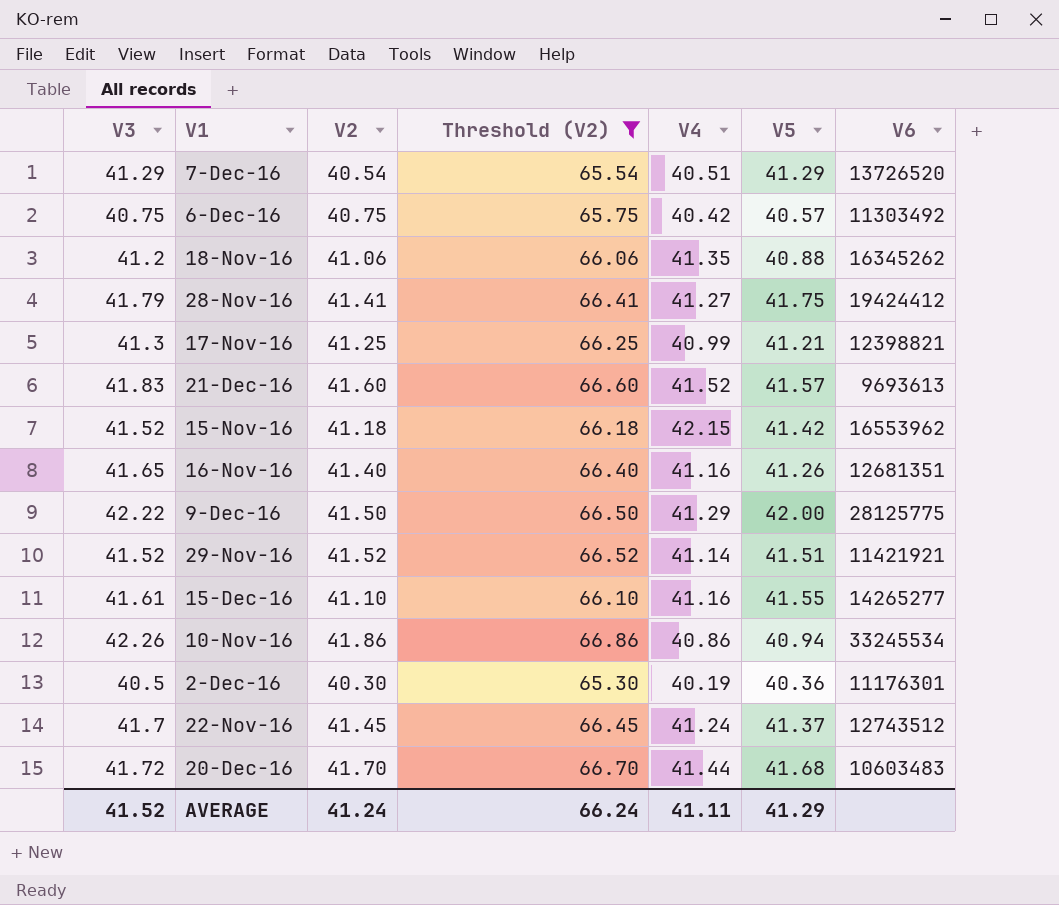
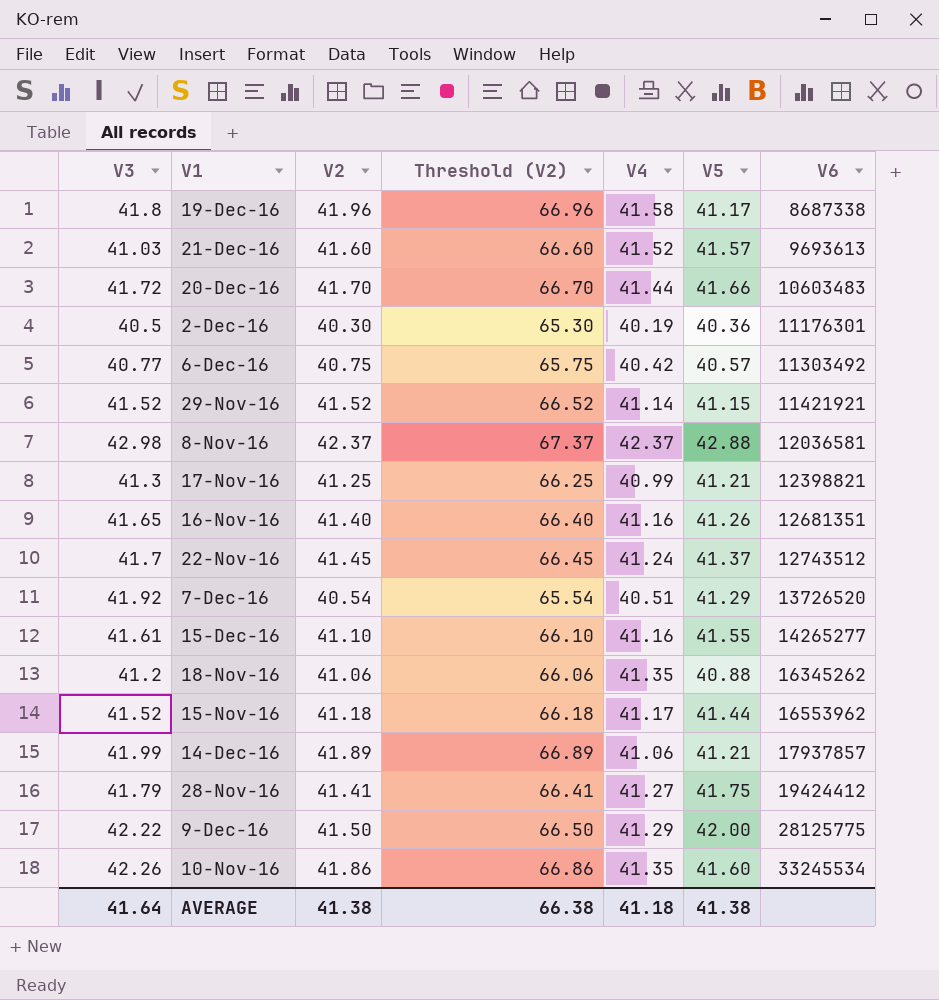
filter: Threshold (V2) <= 66.86 -> none
row order: none -> V6 ascending
21-Dec-16 | V3: 41.83 -> 41.03
20-Dec-16 | V5: 41.68 -> 41.66
6-Dec-16 | V3: 40.75 -> 40.77
29-Nov-16 | V5: 41.51 -> 41.15
7-Dec-16 | V3: 41.29 -> 41.92
15-Nov-16 | V4: 42.15 -> 41.17
15-Nov-16 | V5: 41.42 -> 41.44
10-Nov-16 | V4: 40.86 -> 41.35
10-Nov-16 | V5: 40.94 -> 41.60
AVERAGE | V3: 41.52 -> 41.64
AVERAGE | V2: 41.24 -> 41.38
AVERAGE | Threshold (V2): 66.24 -> 66.38
AVERAGE | V4: 41.11 -> 41.18
AVERAGE | V5: 41.29 -> 41.38

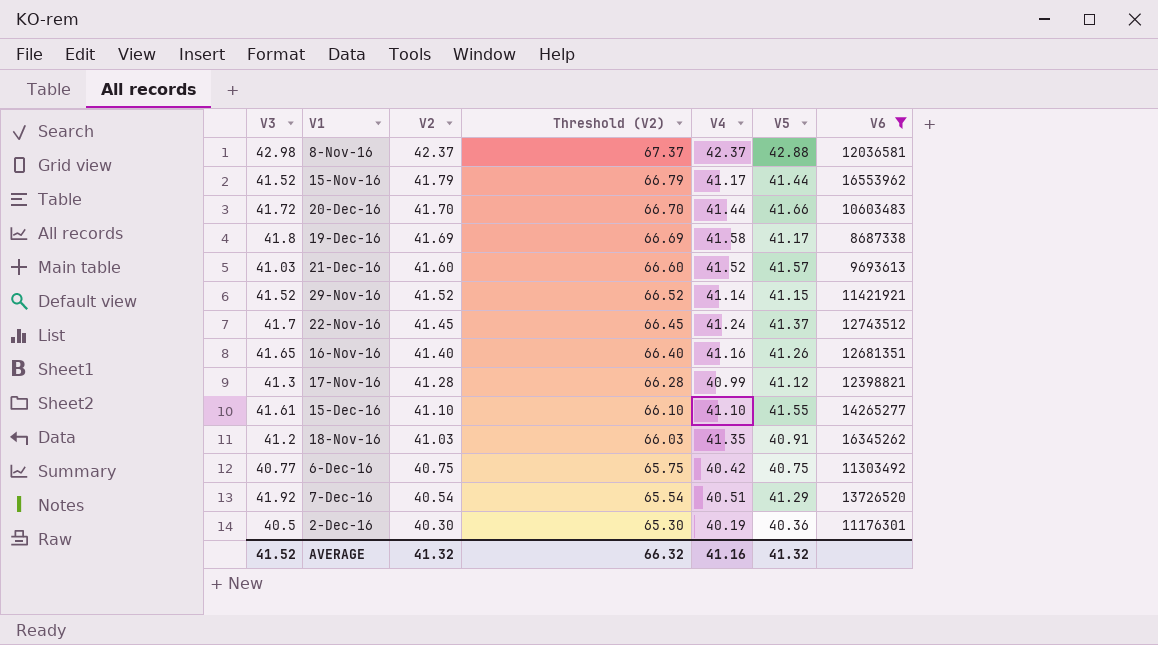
filter: none -> V6 <= 16553962
row order: V6 ascending -> V2 descending
15-Nov-16 | V2: 41.18 -> 41.79
15-Nov-16 | Threshold (V2): 66.18 -> 66.79
19-Dec-16 | V2: 41.96 -> 41.69
19-Dec-16 | Threshold (V2): 66.96 -> 66.69
17-Nov-16 | V2: 41.25 -> 41.28
17-Nov-16 | Threshold (V2): 66.25 -> 66.28
17-Nov-16 | V5: 41.21 -> 41.12
15-Dec-16 | V4: 41.16 -> 41.10
18-Nov-16 | V2: 41.06 -> 41.03
18-Nov-16 | Threshold (V2): 66.06 -> 66.03
18-Nov-16 | V5: 40.88 -> 40.91
6-Dec-16 | V5: 40.57 -> 40.75
AVERAGE | V3: 41.64 -> 41.52
AVERAGE | V2: 41.38 -> 41.32
AVERAGE | Threshold (V2): 66.38 -> 66.32
AVERAGE | V4: 41.18 -> 41.16
AVERAGE | V5: 41.38 -> 41.32

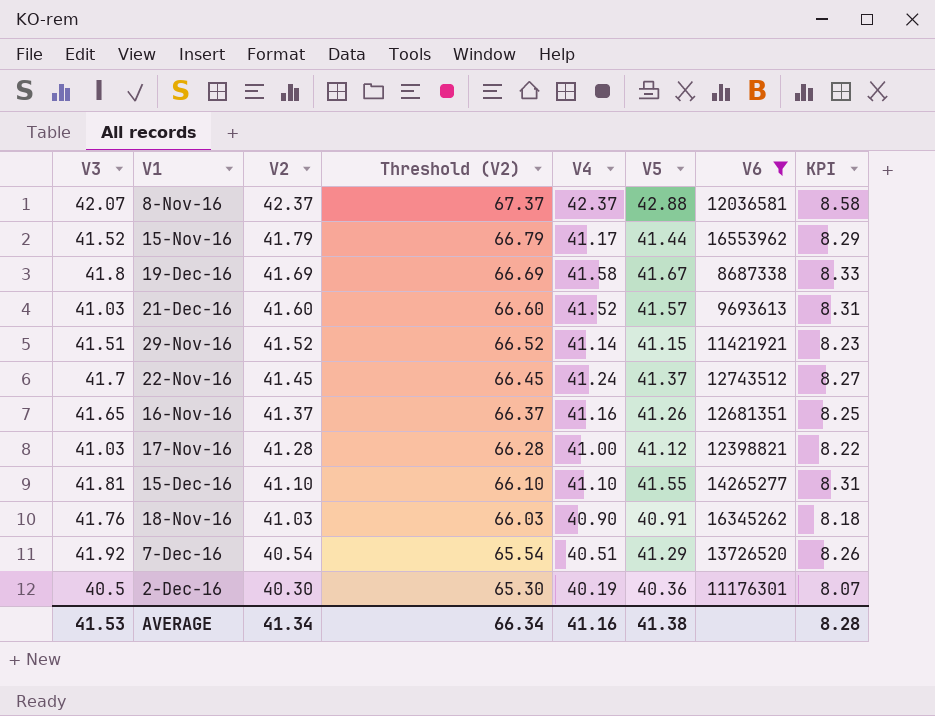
column KPI | formula: none -> [V5] * 0.2
row 20-Dec-16: 41.72 | 41.70 | 66.70 | 41.44 | 41.66 | 10603483 -> none
row 6-Dec-16: 40.77 | 40.75 | 65.75 | 40.42 | 40.75 | 11303492 -> none
8-Nov-16 | V3: 42.98 -> 42.07
19-Dec-16 | V5: 41.17 -> 41.67
29-Nov-16 | V3: 41.52 -> 41.51
16-Nov-16 | V2: 41.40 -> 41.37
16-Nov-16 | Threshold (V2): 66.40 -> 66.37
17-Nov-16 | V3: 41.3 -> 41.03
17-Nov-16 | V4: 40.99 -> 41.00
15-Dec-16 | V3: 41.61 -> 41.81
18-Nov-16 | V3: 41.2 -> 41.76
18-Nov-16 | V4: 41.35 -> 40.90
AVERAGE | V3: 41.52 -> 41.53
AVERAGE | V2: 41.32 -> 41.34
AVERAGE | Threshold (V2): 66.32 -> 66.34
AVERAGE | V5: 41.32 -> 41.38

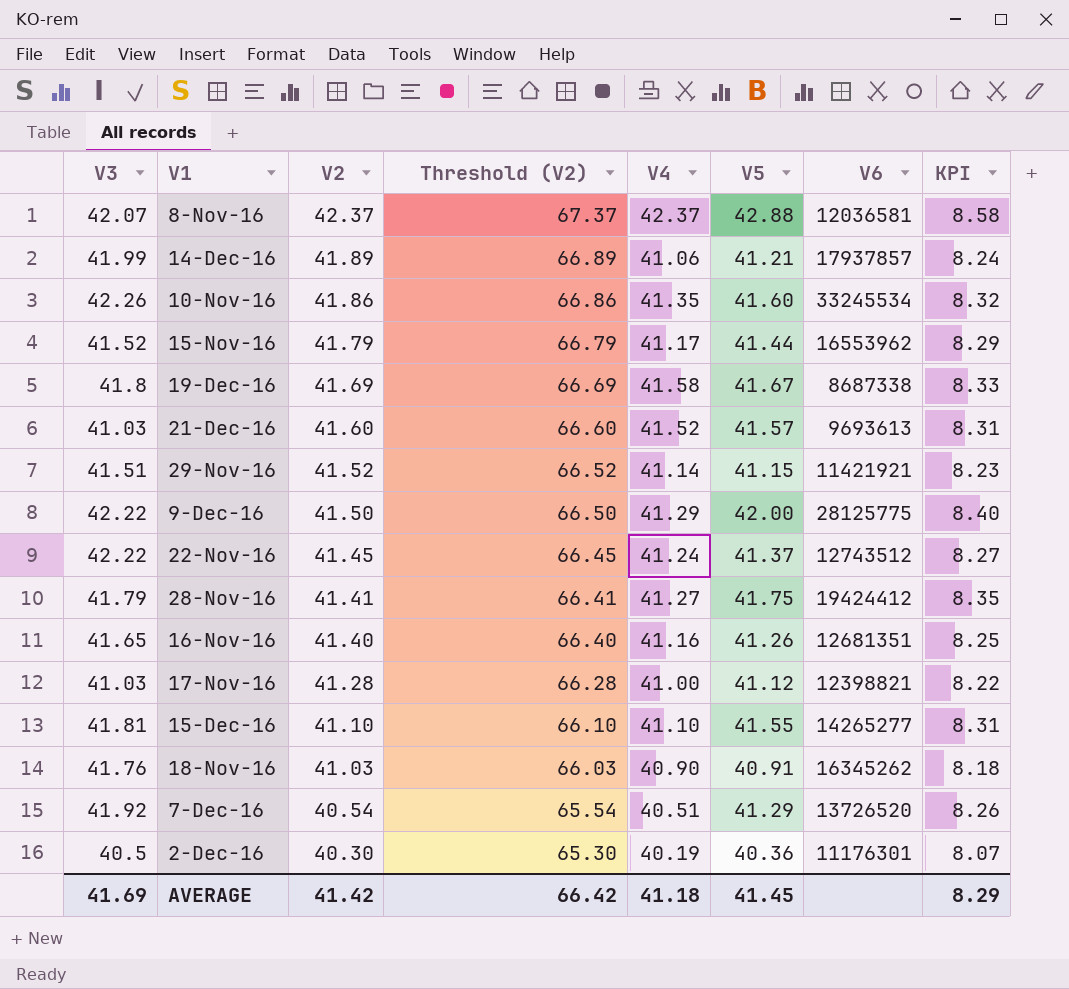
filter: V6 <= 16553962 -> none
22-Nov-16 | V3: 41.7 -> 42.22
16-Nov-16 | V2: 41.37 -> 41.40
16-Nov-16 | Threshold (V2): 66.37 -> 66.40
AVERAGE | V3: 41.53 -> 41.69
AVERAGE | V2: 41.34 -> 41.42
AVERAGE | Threshold (V2): 66.34 -> 66.42
AVERAGE | V4: 41.16 -> 41.18
AVERAGE | V5: 41.38 -> 41.45
AVERAGE | KPI: 8.28 -> 8.29

